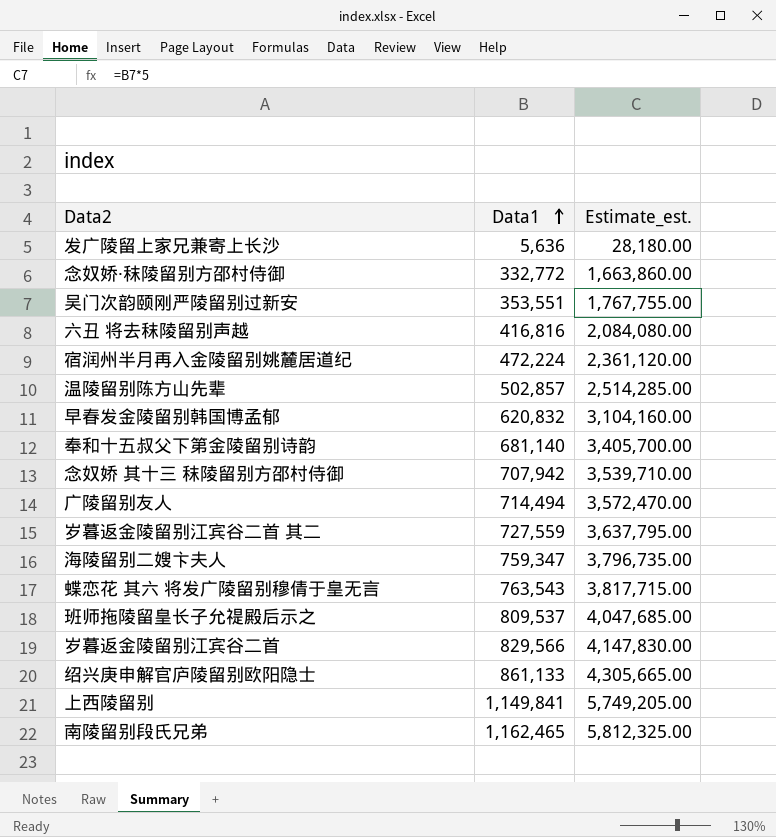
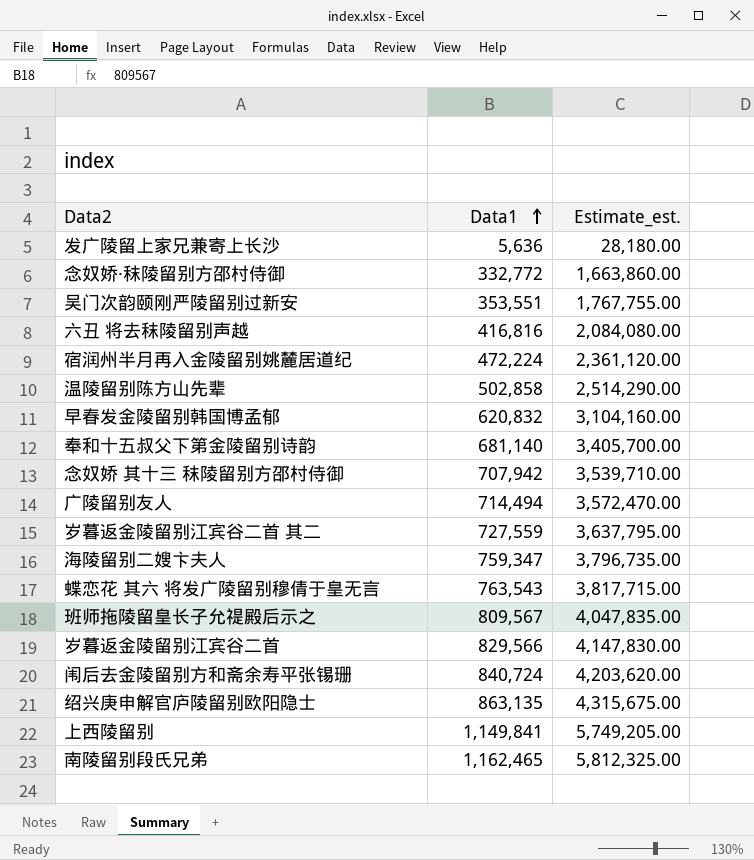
温陵留别陈方山先辈 | Data1: 502,857 -> 502,858
温陵留别陈方山先辈 | Estimate_est.: 2,514,285.00 -> 2,514,290.00
班师拖陵留皇长子允禔殿后示之 | Data1: 809,537 -> 809,567
班师拖陵留皇长子允禔殿后示之 | Estimate_est.: 4,047,685.00 -> 4,047,835.00
row 闱后去金陵留别方和斋余寿平张锡珊: none -> 840,724 | 4,203,620.00
绍兴庚申解官庐陵留别欧阳隐士 | Data1: 861,133 -> 863,135
绍兴庚申解官庐陵留别欧阳隐士 | Estimate_est.: 4,305,665.00 -> 4,315,675.00

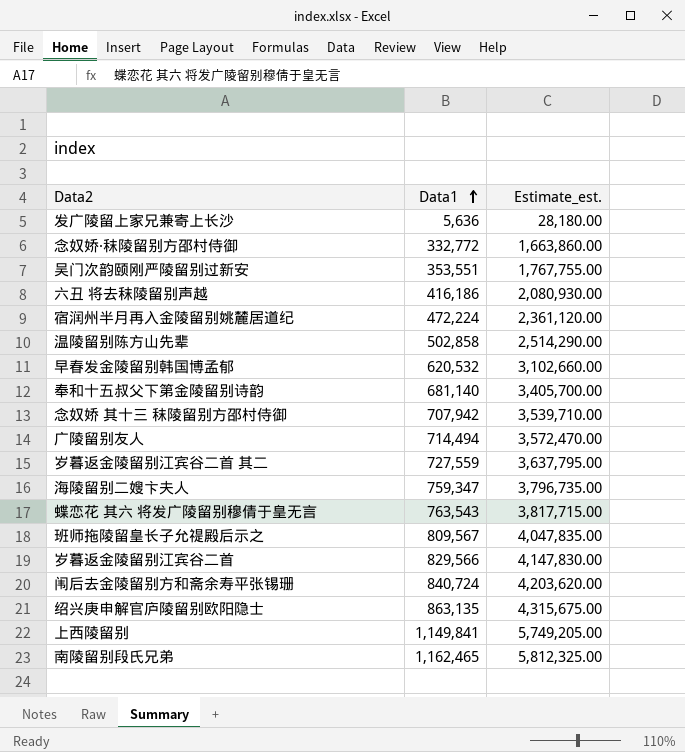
六丑 将去秣陵留别声越 | Data1: 416,816 -> 416,186
六丑 将去秣陵留别声越 | Estimate_est.: 2,084,080.00 -> 2,080,930.00
早春发金陵留别韩国博孟郁 | Data1: 620,832 -> 620,532
早春发金陵留别韩国博孟郁 | Estimate_est.: 3,104,160.00 -> 3,102,660.00

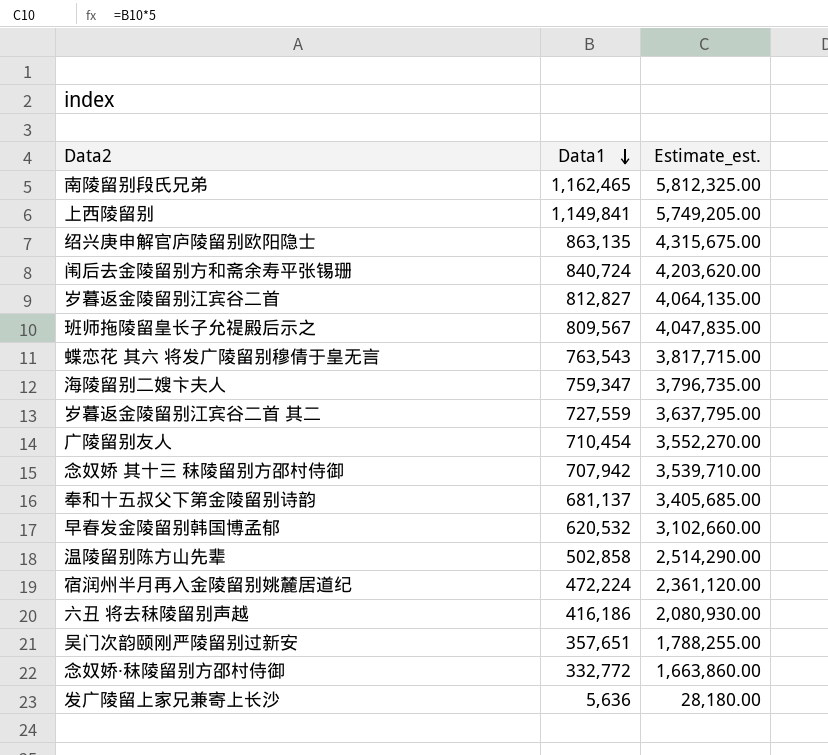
row order: Data1 ascending -> Data1 descending
岁暮返金陵留别江宾谷二首 | Data1: 829,566 -> 812,827
岁暮返金陵留别江宾谷二首 | Estimate_est.: 4,147,830.00 -> 4,064,135.00
广陵留别友人 | Data1: 714,494 -> 710,454
广陵留别友人 | Estimate_est.: 3,572,470.00 -> 3,552,270.00
奉和十五叔父下第金陵留别诗韵 | Data1: 681,140 -> 681,137
奉和十五叔父下第金陵留别诗韵 | Estimate_est.: 3,405,700.00 -> 3,405,685.00
吴门次韵颐刚严陵留别过新安 | Data1: 353,551 -> 357,651
吴门次韵颐刚严陵留别过新安 | Estimate_est.: 1,767,755.00 -> 1,788,255.00

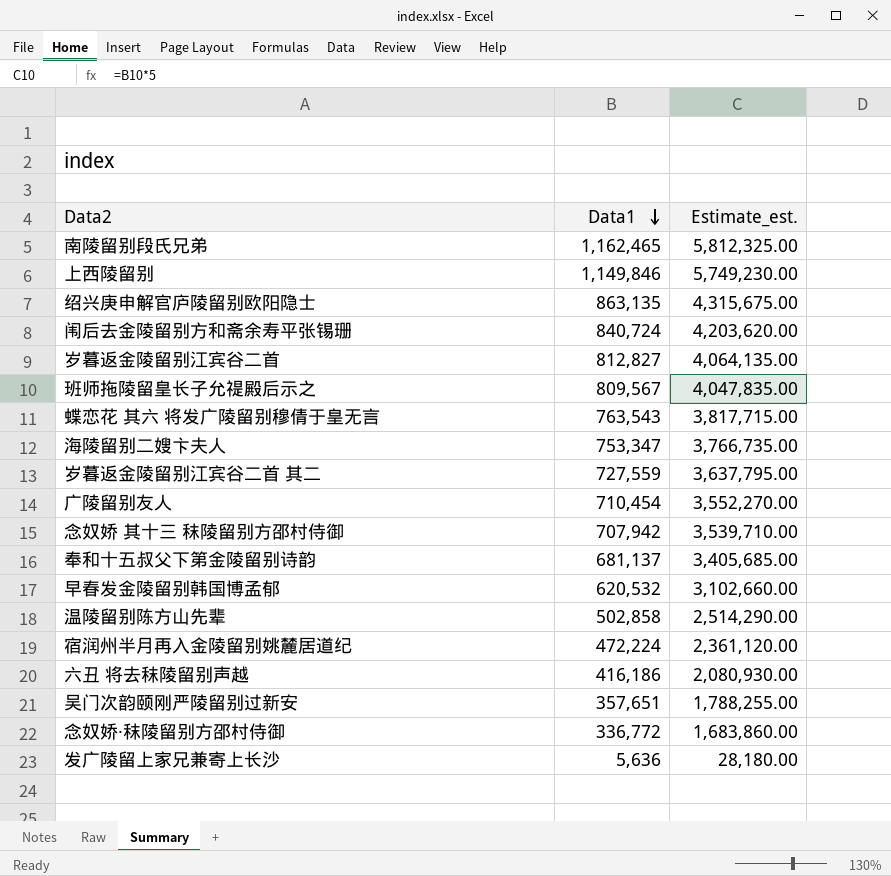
上西陵留别 | Data1: 1,149,841 -> 1,149,846
上西陵留别 | Estimate_est.: 5,749,205.00 -> 5,749,230.00
海陵留别二嫂卞夫人 | Data1: 759,347 -> 753,347
海陵留别二嫂卞夫人 | Estimate_est.: 3,796,735.00 -> 3,766,735.00
念奴娇·秣陵留别方邵村侍御 | Data1: 332,772 -> 336,772
念奴娇·秣陵留别方邵村侍御 | Estimate_est.: 1,663,860.00 -> 1,683,860.00

